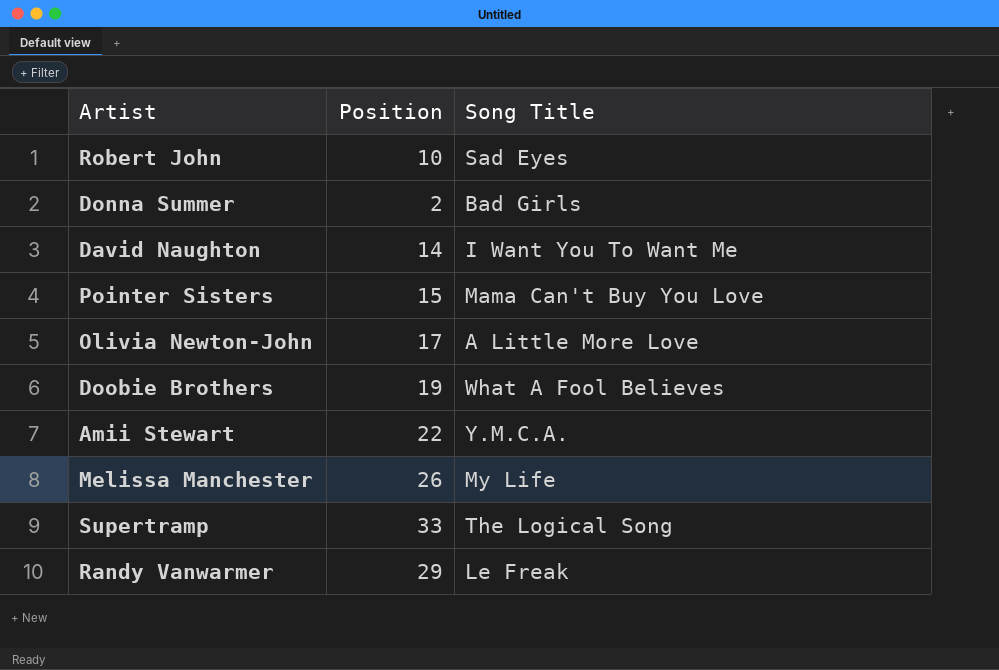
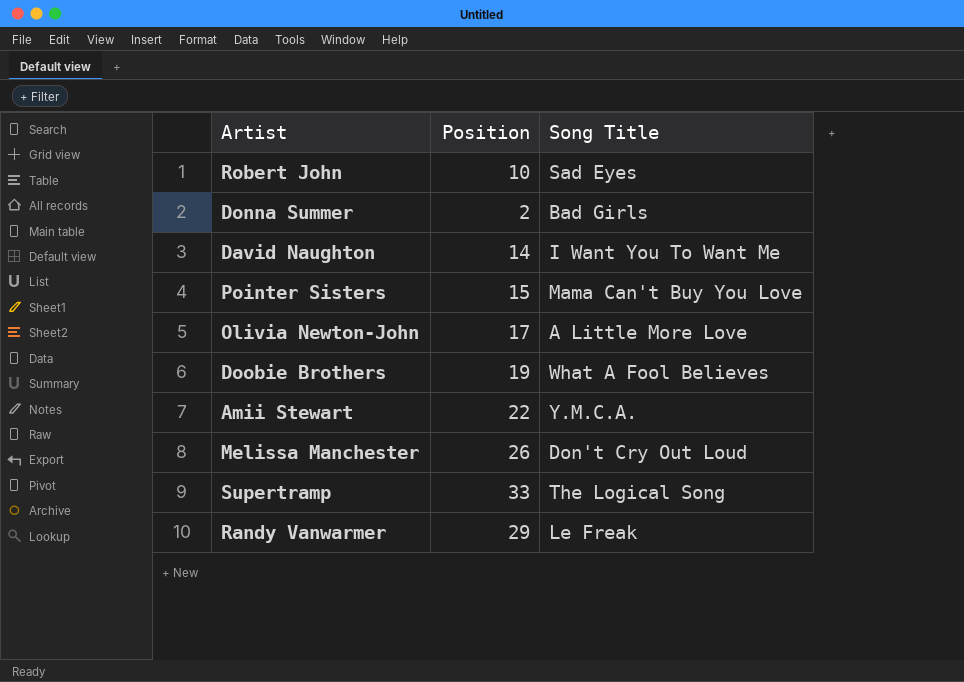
Melissa Manchester | Song Title: My Life -> Don't Cry Out Loud

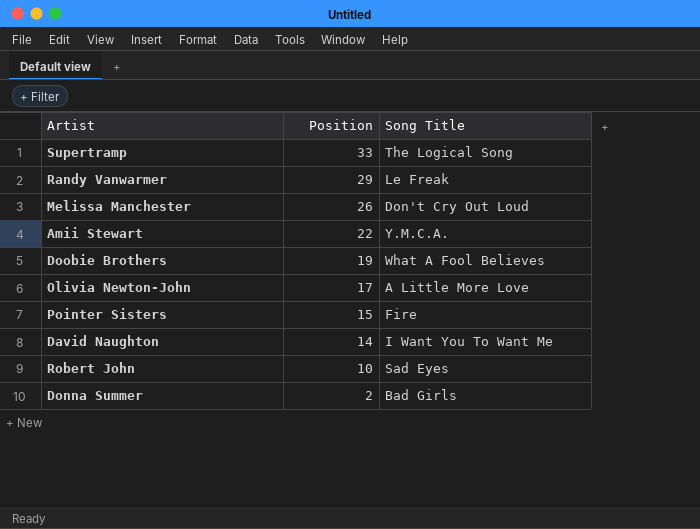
row order: none -> Position descending
Pointer Sisters | Song Title: Mama Can't Buy You Love -> Fire

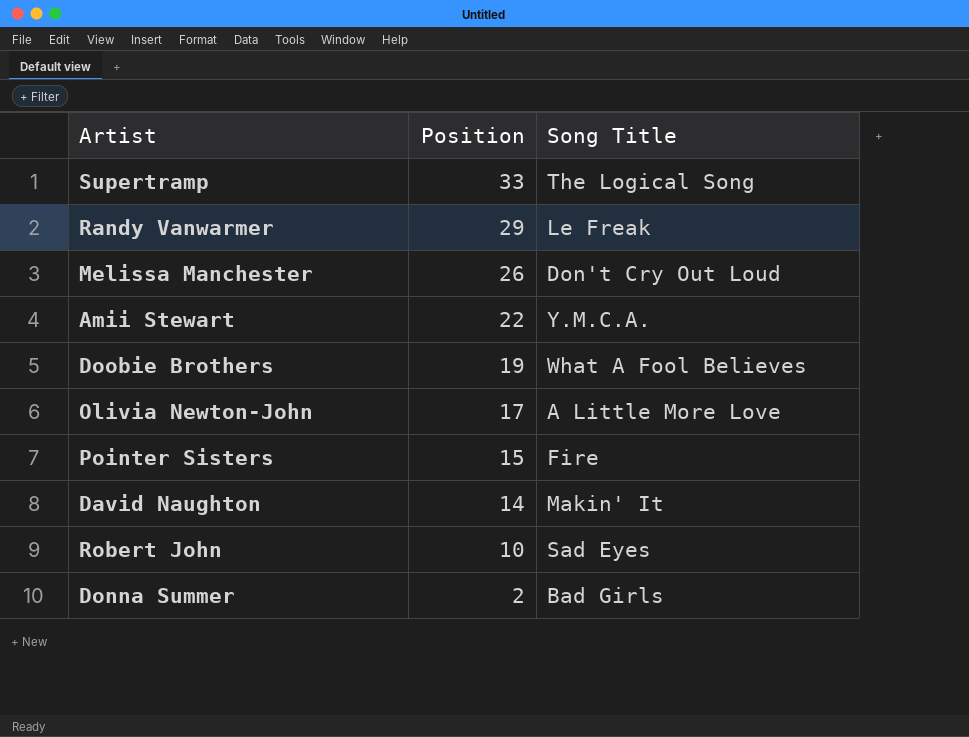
David Naughton | Song Title: I Want You To Want Me -> Makin' It

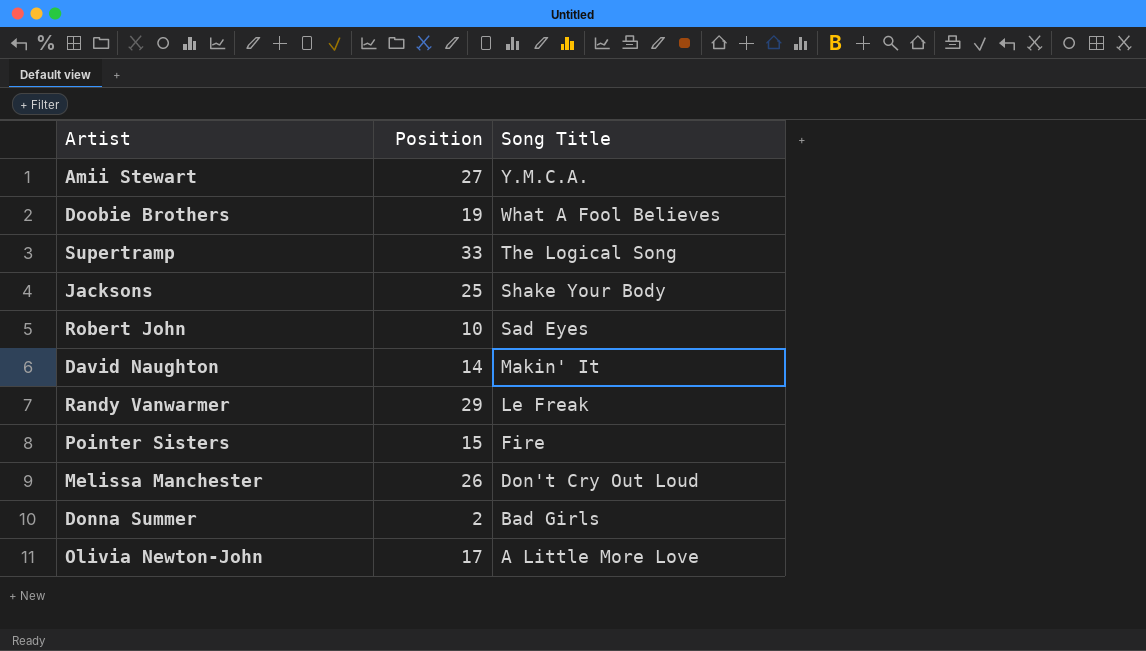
row order: Position descending -> Song Title descending
Amii Stewart | Position: 22 -> 27
row Jacksons: none -> 25 | Shake Your Body

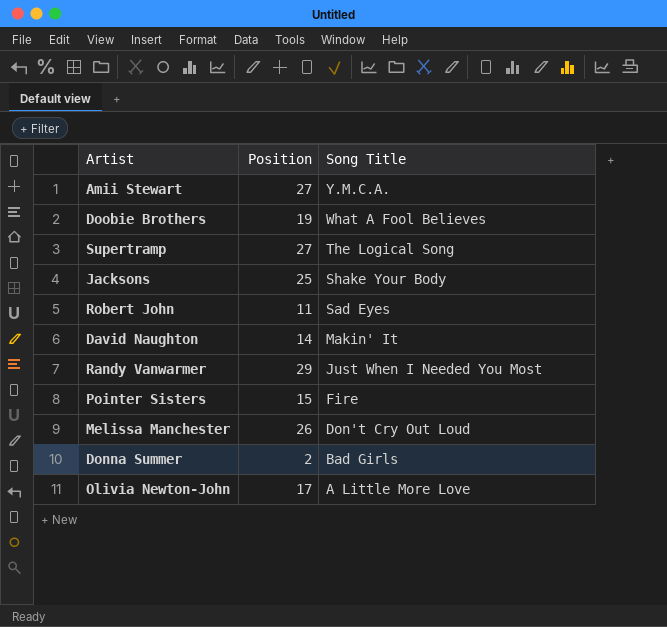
Supertramp | Position: 33 -> 27
Robert John | Position: 10 -> 11
Randy Vanwarmer | Song Title: Le Freak -> Just When I Needed You Most

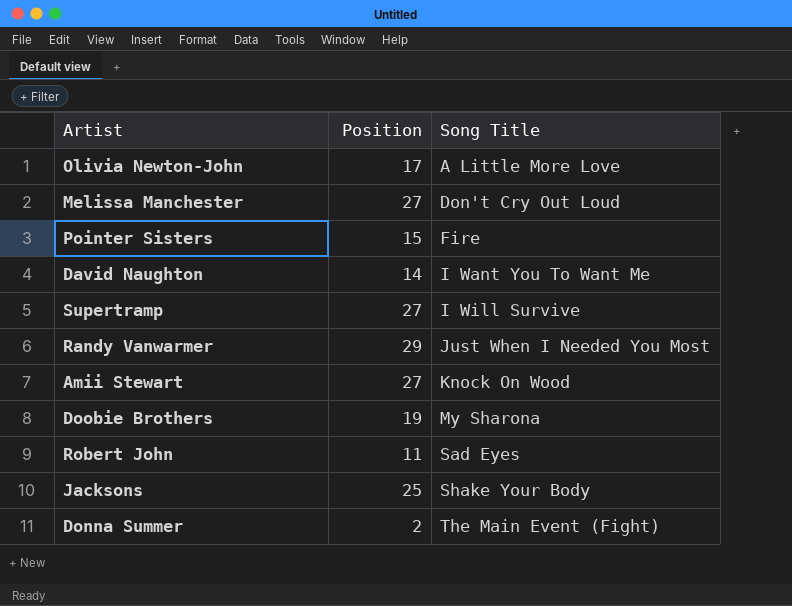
row order: Song Title descending -> Song Title ascending
Melissa Manchester | Position: 26 -> 27
David Naughton | Song Title: Makin' It -> I Want You To Want Me
Supertramp | Song Title: The Logical Song -> I Will Survive
Amii Stewart | Song Title: Y.M.C.A. -> Knock On Wood
Doobie Brothers | Song Title: What A Fool Believes -> My Sharona
Donna Summer | Song Title: Bad Girls -> The Main Event (Fight)

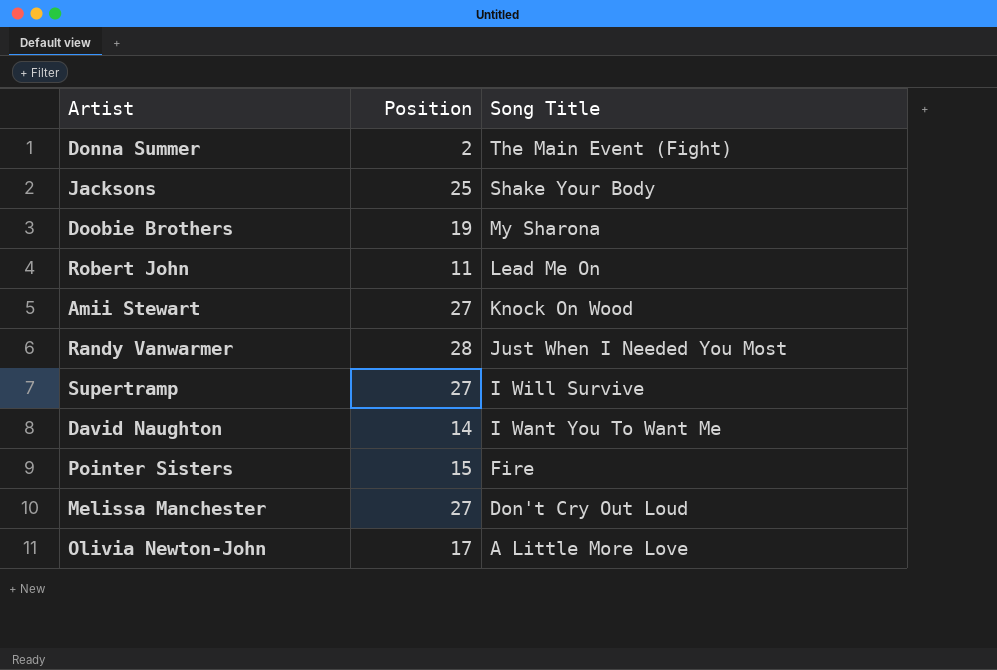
row order: Song Title ascending -> Song Title descending
Robert John | Song Title: Sad Eyes -> Lead Me On
Randy Vanwarmer | Position: 29 -> 28

